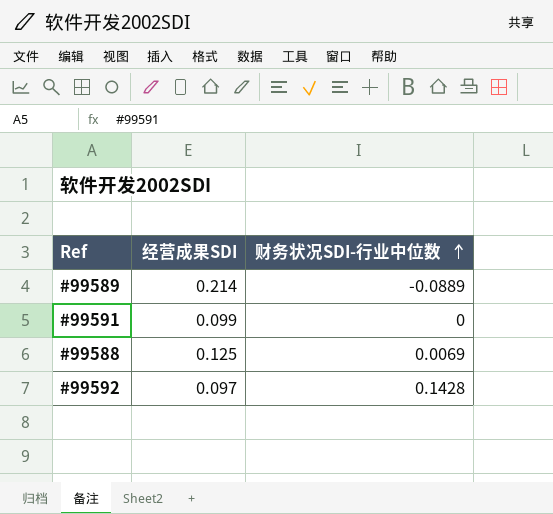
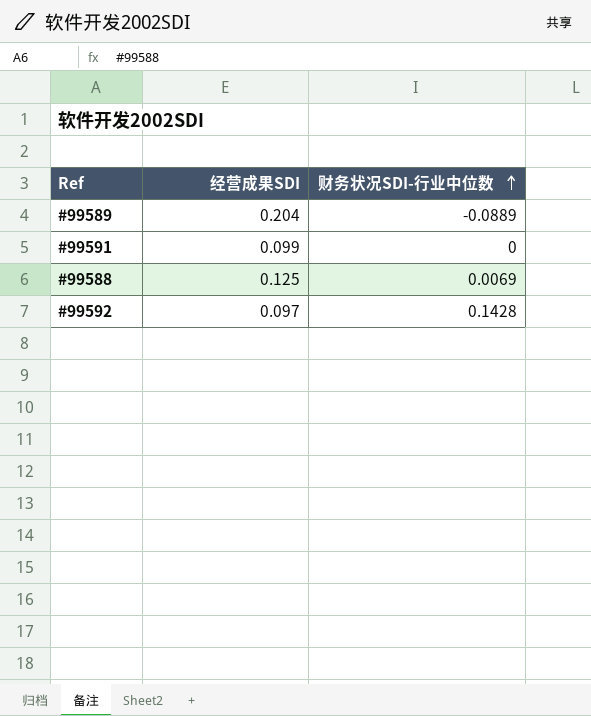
#99589 | 经营成果SDI: 0.214 -> 0.204

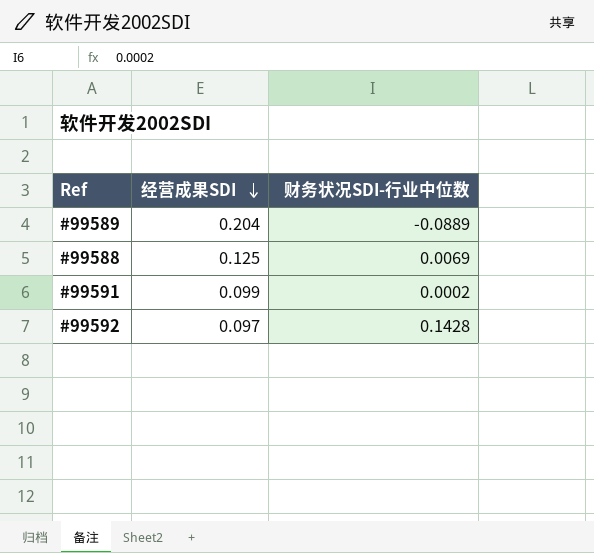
row order: 财务状况SDI-行业中位数 ascending -> 经营成果SDI descending
#99591 | 财务状况SDI-行业中位数: 0 -> 0.0002

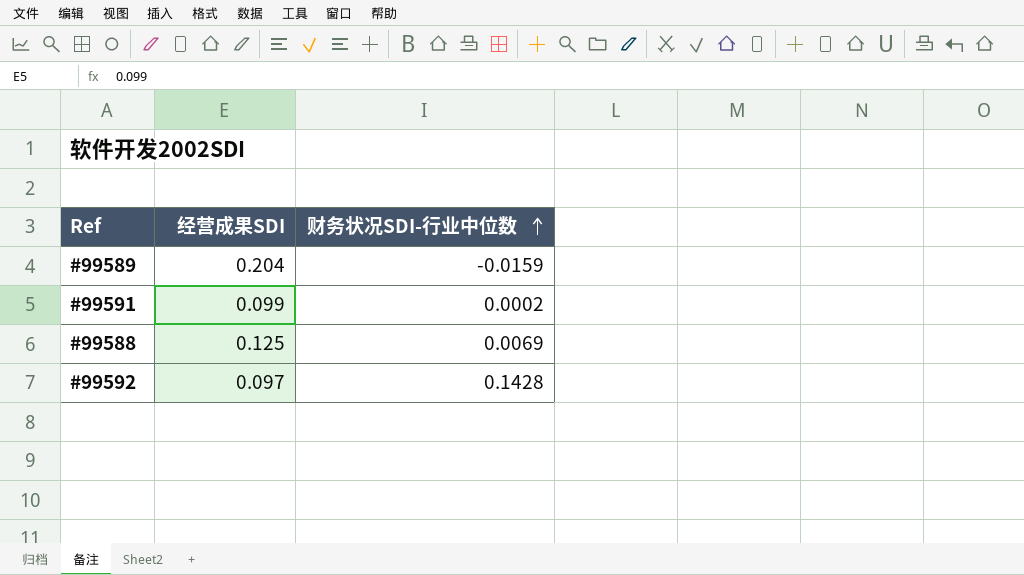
row order: 经营成果SDI descending -> 财务状况SDI-行业中位数 ascending
#99589 | 财务状况SDI-行业中位数: -0.0889 -> -0.0159

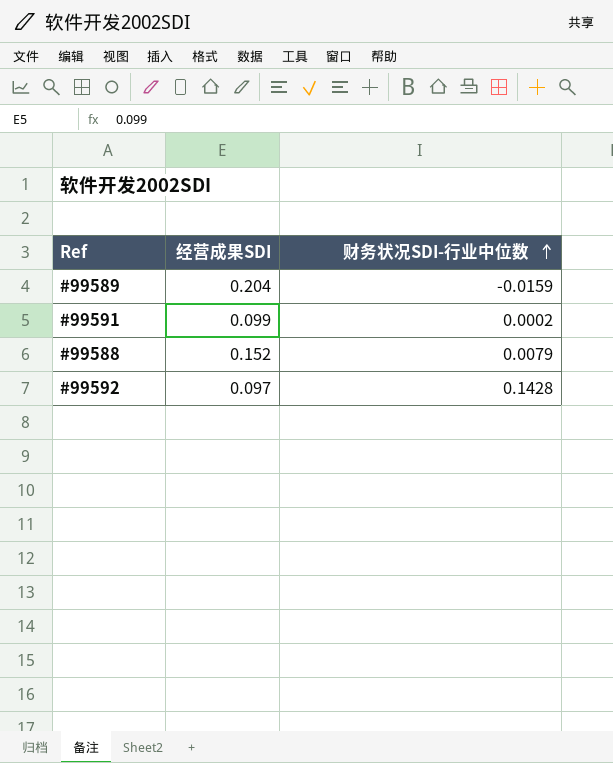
#99588 | 经营成果SDI: 0.125 -> 0.152
#99588 | 财务状况SDI-行业中位数: 0.0069 -> 0.0079

